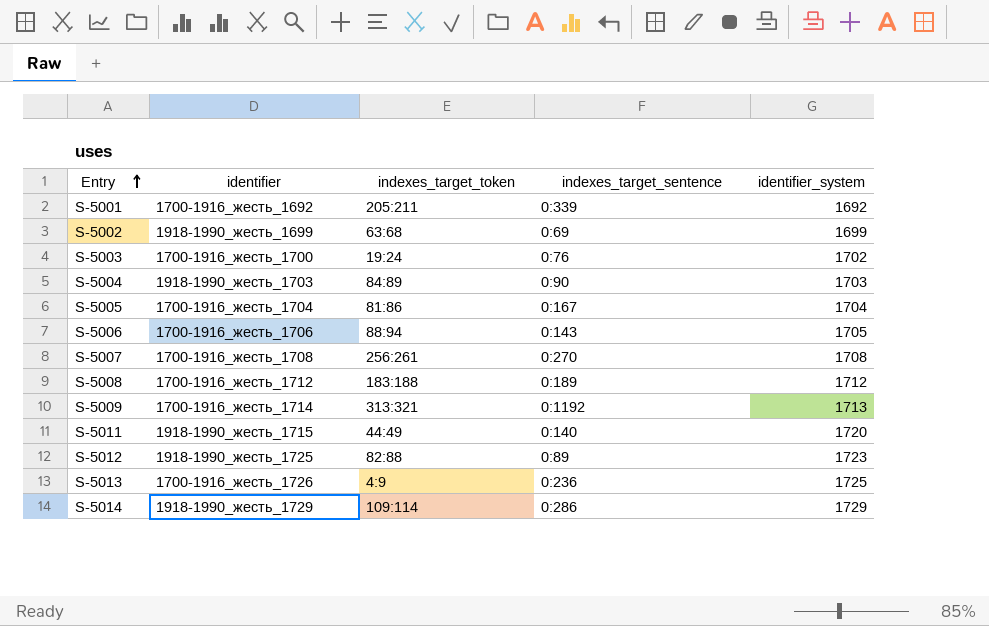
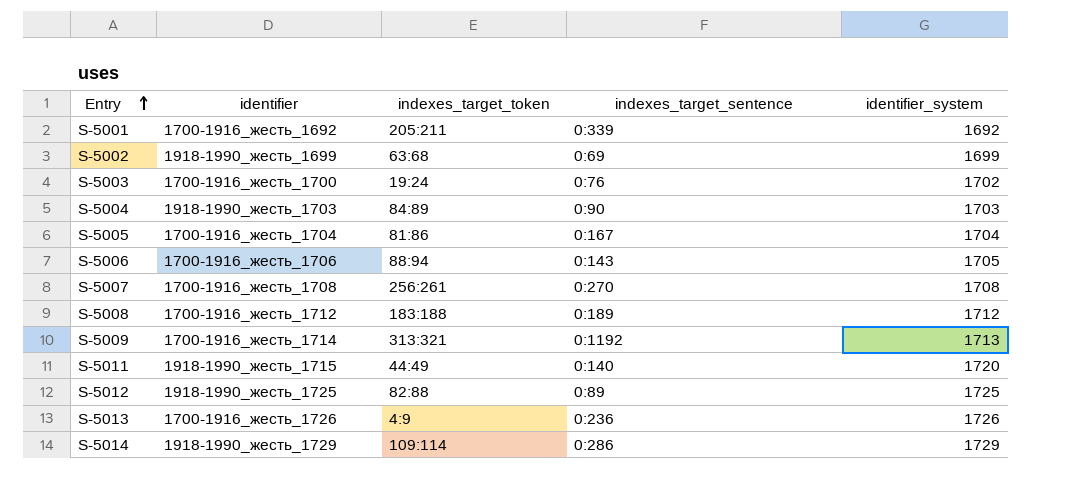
S-5012 | identifier_system: 1723 -> 1725
S-5013 | identifier_system: 1725 -> 1726

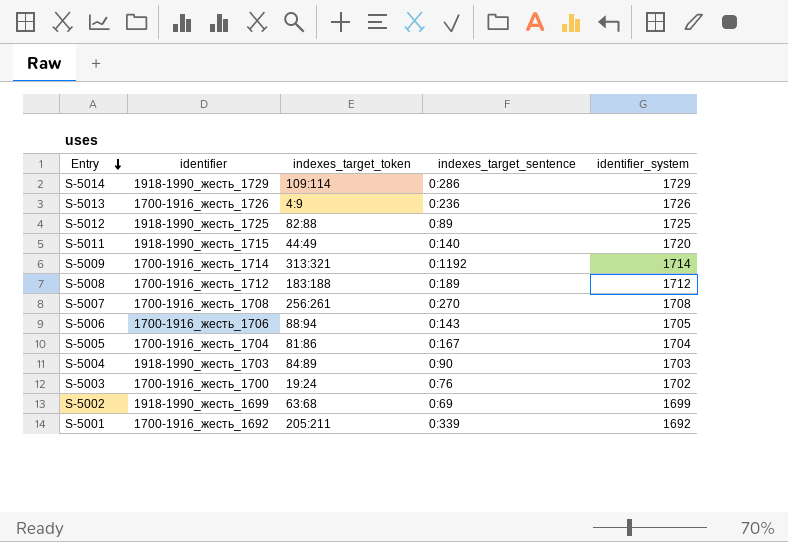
row order: Entry ascending -> Entry descending
S-5009 | identifier_system: 1713 -> 1714

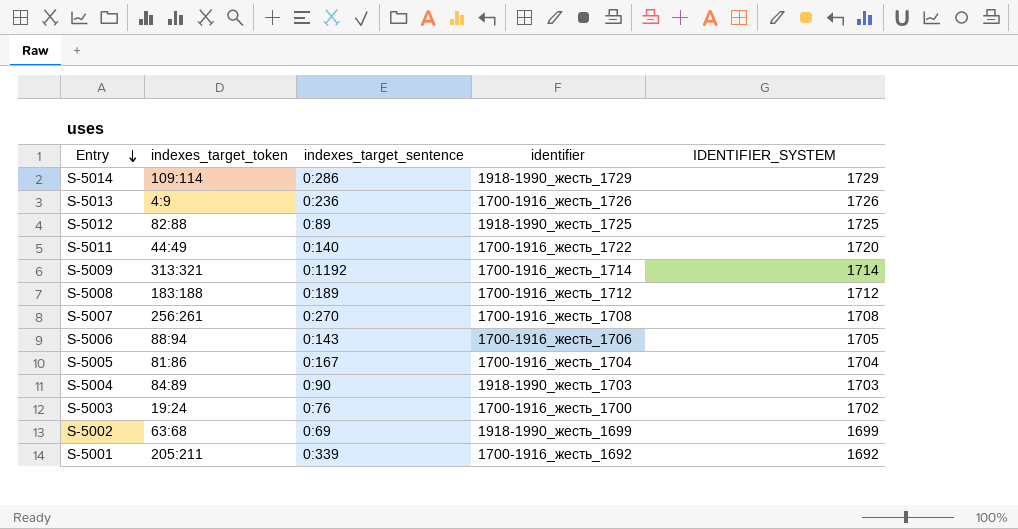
column identifier | position: 2 -> 4
column name: identifier_system -> IDENTIFIER_SYSTEM
S-5011 | identifier: 1918-1990_жесть_1715 -> 1700-1916_жесть_1722

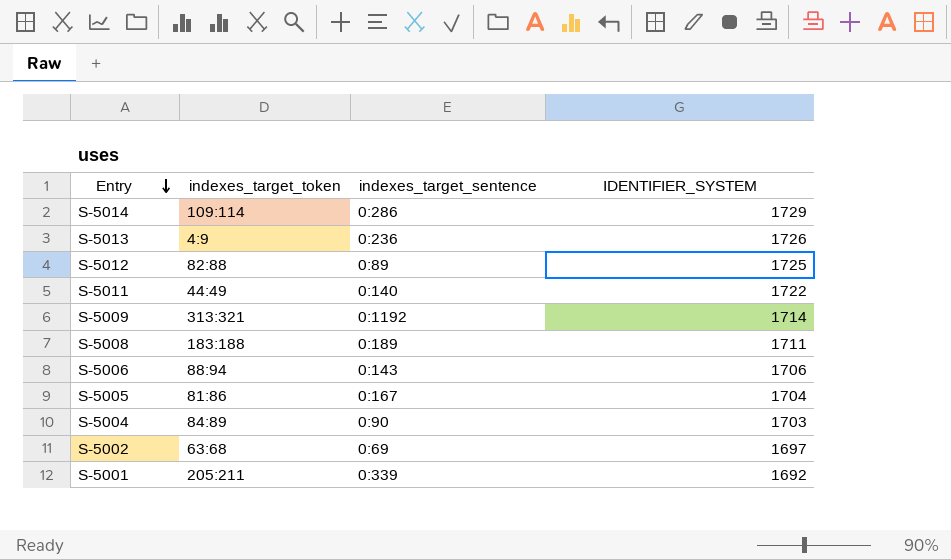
column identifier | position: 4 -> none
row S-5007: 256:261 | 0:270 | 1700-1916_жесть_1708 | 1708 -> none
row S-5003: 19:24 | 0:76 | 1700-1916_жесть_1700 | 1702 -> none
S-5011 | IDENTIFIER_SYSTEM: 1720 -> 1722
S-5008 | IDENTIFIER_SYSTEM: 1712 -> 1711
S-5006 | IDENTIFIER_SYSTEM: 1705 -> 1706
S-5002 | IDENTIFIER_SYSTEM: 1699 -> 1697

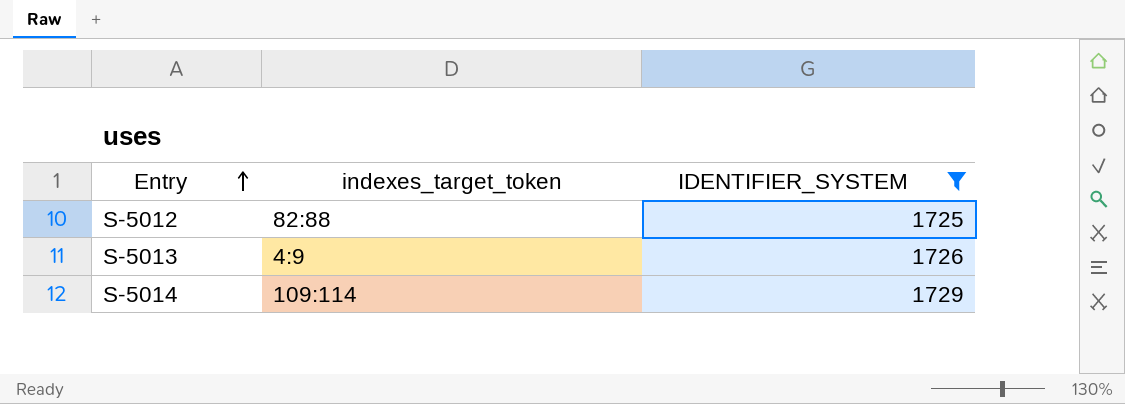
filter: none -> IDENTIFIER_SYSTEM >= 1725
row order: Entry descending -> Entry ascending
column indexes_target_sentence | position: 3 -> none

